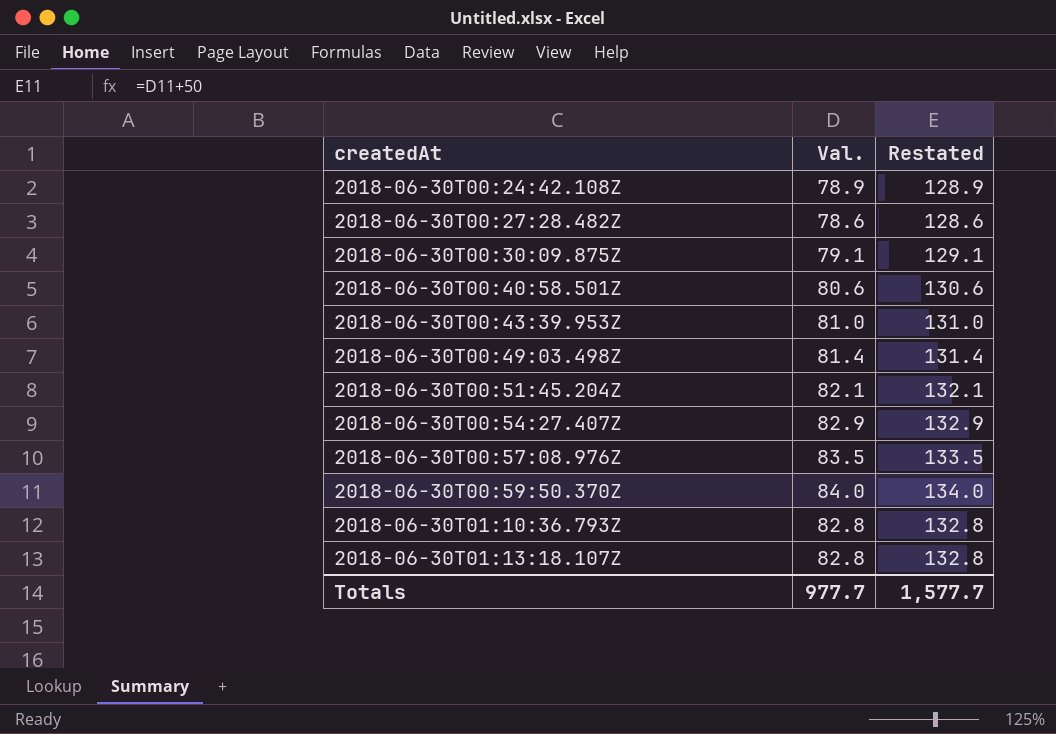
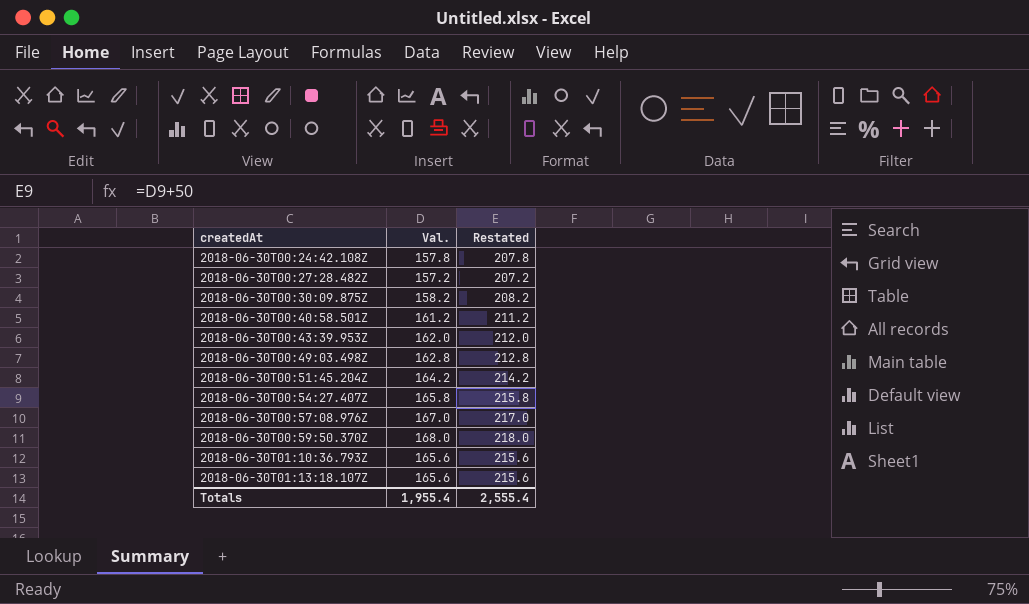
2018-06-30T00:24:42.108Z | Val.: 78.9 -> 157.8
2018-06-30T00:24:42.108Z | Restated: 128.9 -> 207.8
2018-06-30T00:27:28.482Z | Val.: 78.6 -> 157.2
2018-06-30T00:27:28.482Z | Restated: 128.6 -> 207.2
2018-06-30T00:30:09.875Z | Val.: 79.1 -> 158.2
2018-06-30T00:30:09.875Z | Restated: 129.1 -> 208.2
2018-06-30T00:40:58.501Z | Val.: 80.6 -> 161.2
2018-06-30T00:40:58.501Z | Restated: 130.6 -> 211.2
2018-06-30T00:43:39.953Z | Val.: 81.0 -> 162.0
2018-06-30T00:43:39.953Z | Restated: 131.0 -> 212.0
2018-06-30T00:49:03.498Z | Val.: 81.4 -> 162.8
2018-06-30T00:49:03.498Z | Restated: 131.4 -> 212.8
2018-06-30T00:51:45.204Z | Val.: 82.1 -> 164.2
2018-06-30T00:51:45.204Z | Restated: 132.1 -> 214.2
2018-06-30T00:54:27.407Z | Val.: 82.9 -> 165.8
2018-06-30T00:54:27.407Z | Restated: 132.9 -> 215.8
2018-06-30T00:57:08.976Z | Val.: 83.5 -> 167.0
2018-06-30T00:57:08.976Z | Restated: 133.5 -> 217.0
2018-06-30T00:59:50.370Z | Val.: 84.0 -> 168.0
2018-06-30T00:59:50.370Z | Restated: 134.0 -> 218.0
2018-06-30T01:10:36.793Z | Val.: 82.8 -> 165.6
2018-06-30T01:10:36.793Z | Restated: 132.8 -> 215.6
2018-06-30T01:13:18.107Z | Val.: 82.8 -> 165.6
2018-06-30T01:13:18.107Z | Restated: 132.8 -> 215.6
Totals | Val.: 977.7 -> 1,955.4
Totals | Restated: 1,577.7 -> 2,555.4

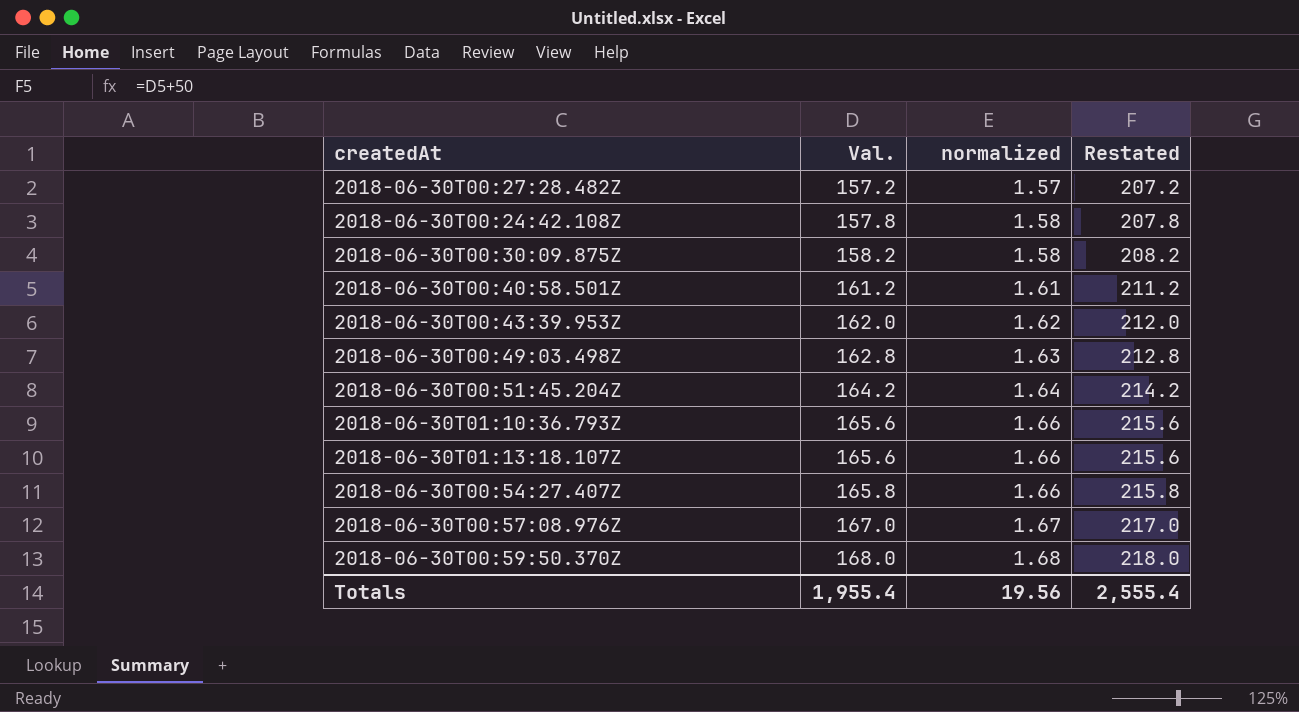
row order: createdAt ascending -> Val. ascending
column normalized | formula: none -> [Val.] * 0.01

